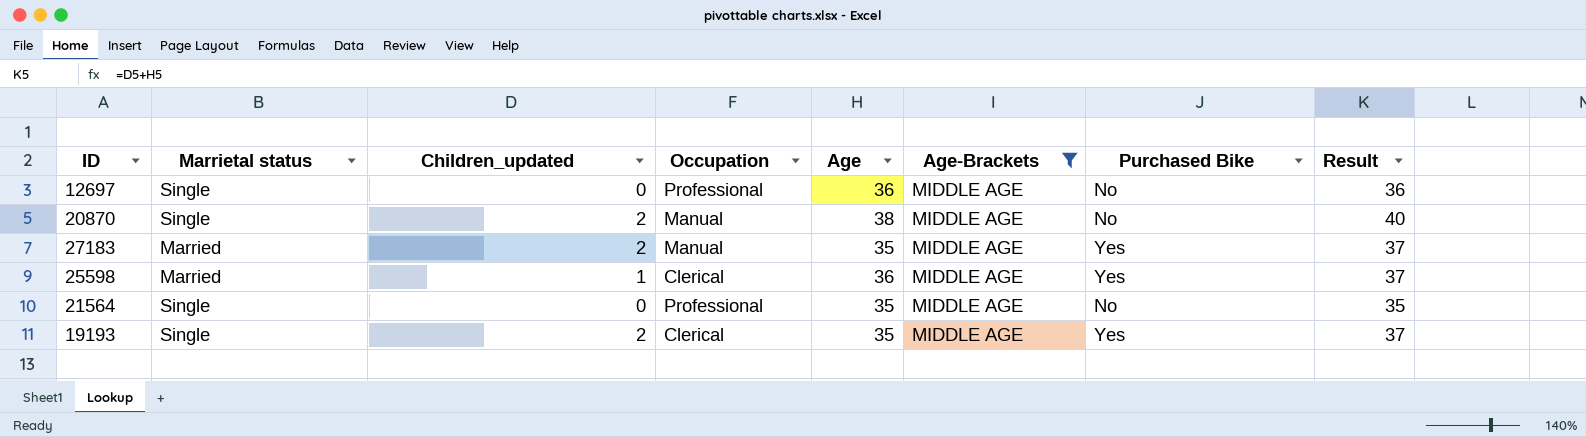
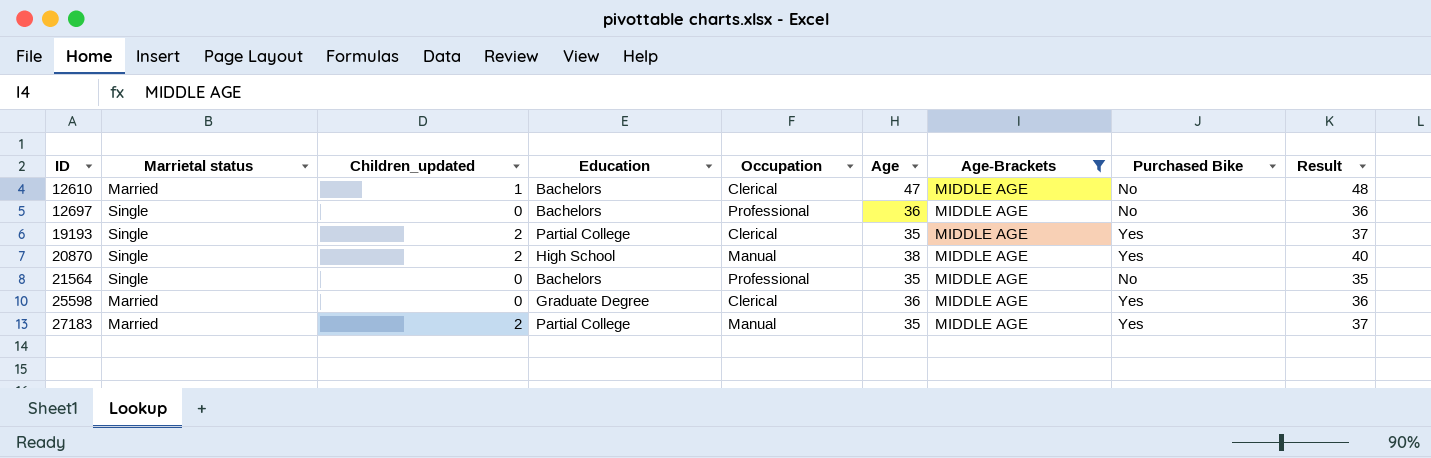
row order: none -> ID ascending
column Education | position: none -> 4
row 12610: none -> Married | 1 | Bachelors | Clerical | 47 | MIDDLE AGE | No | 48
20870 | Purchased Bike: No -> Yes
25598 | Children_updated: 1 -> 0
25598 | Result: 37 -> 36

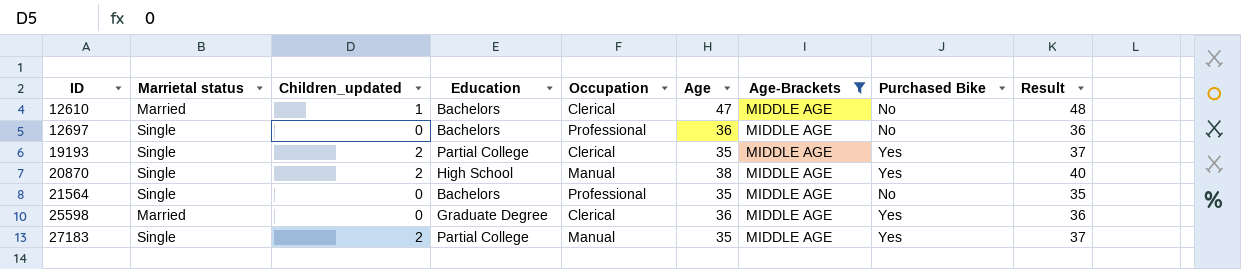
27183 | Marrietal status: Married -> Single

